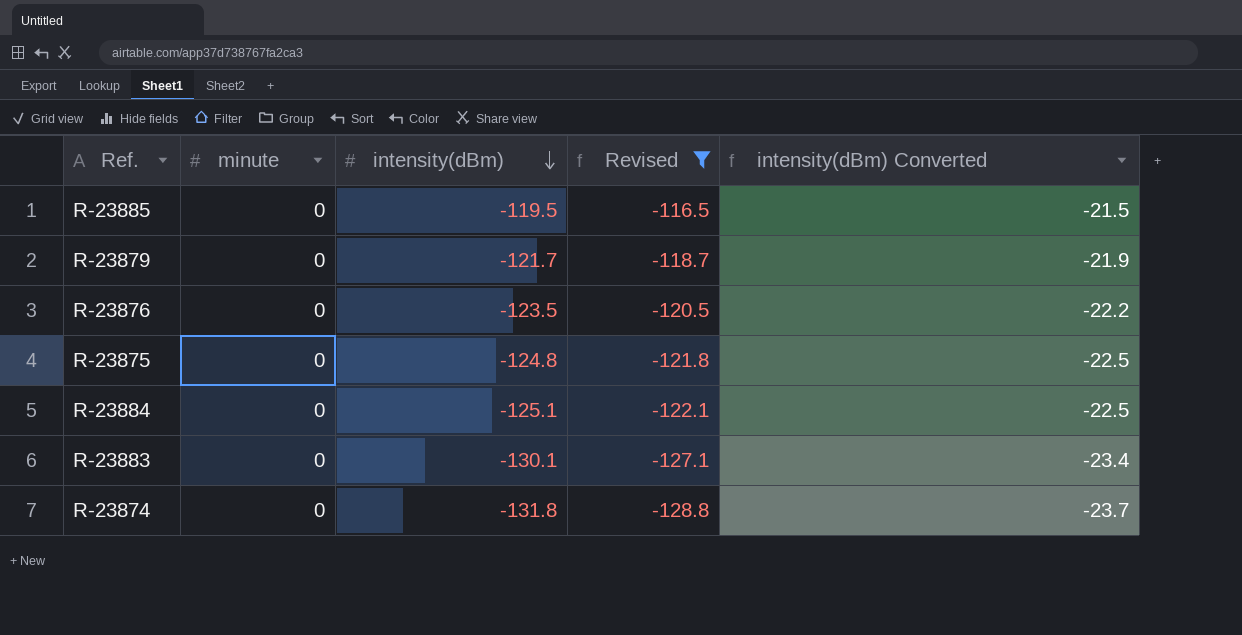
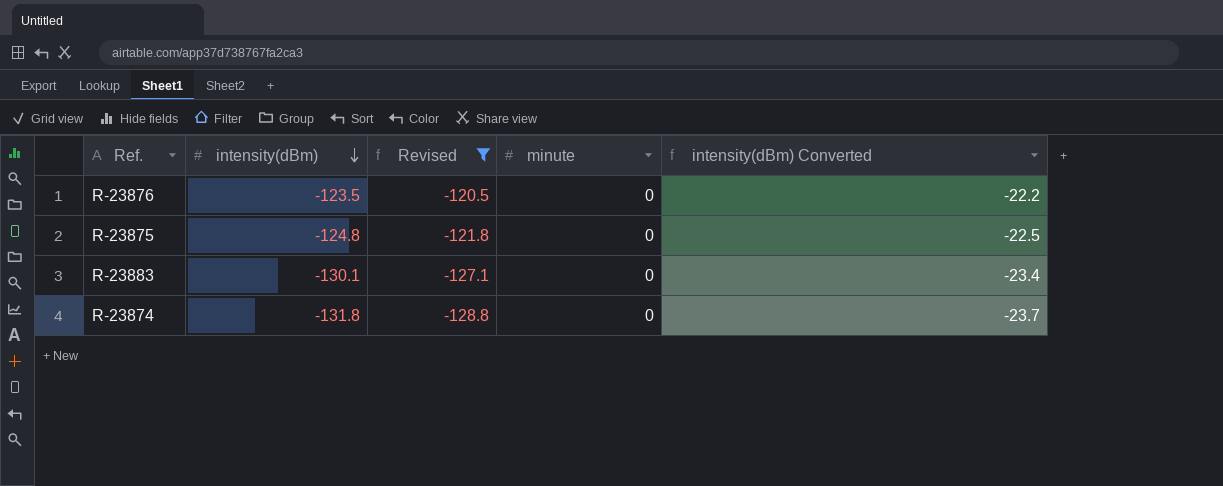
column minute | position: 2 -> 4
row R-23885: 0 | -119.5 | -116.5 | -21.5 -> none
row R-23879: 0 | -121.7 | -118.7 | -21.9 -> none
row R-23884: 0 | -125.1 | -122.1 | -22.5 -> none

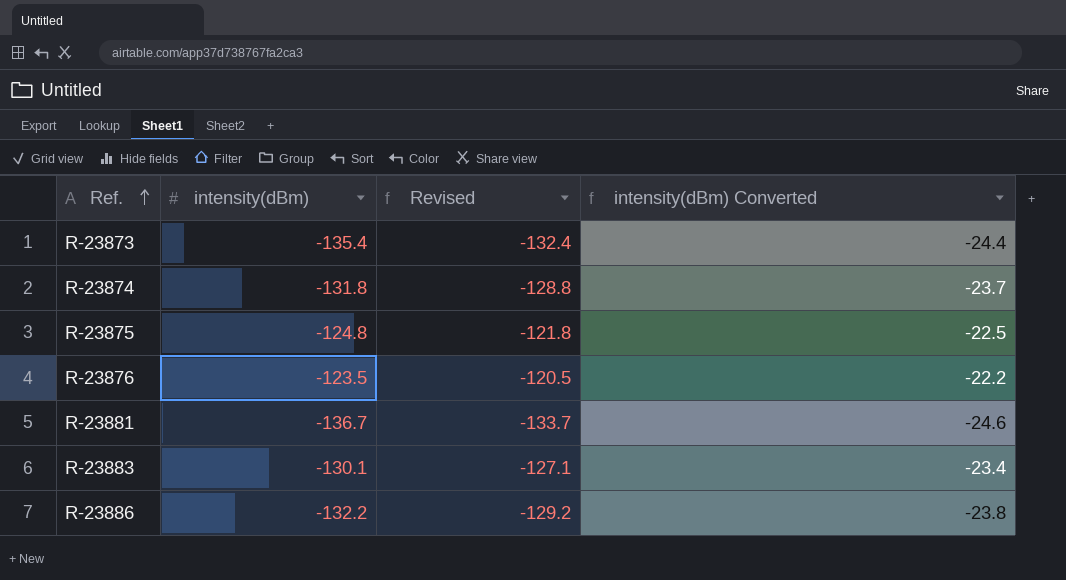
filter: Revised >= -128.8 -> none
row order: intensity(dBm) descending -> Ref. ascending
column minute | position: 4 -> none

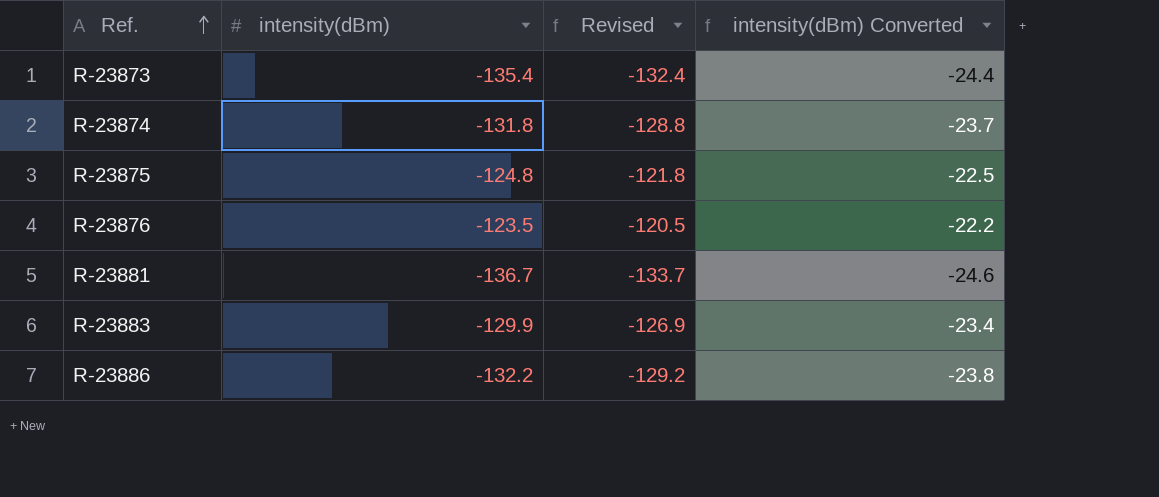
R-23883 | intensity(dBm): -130.1 -> -129.9
R-23883 | Revised: -127.1 -> -126.9

